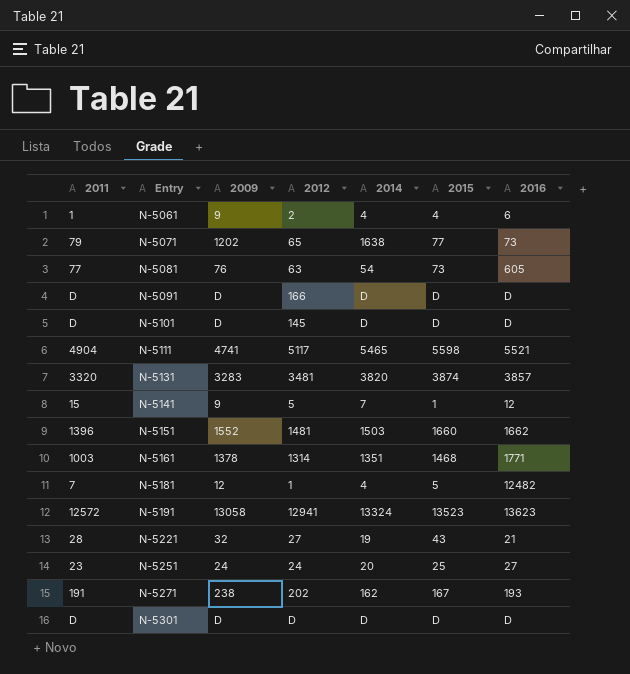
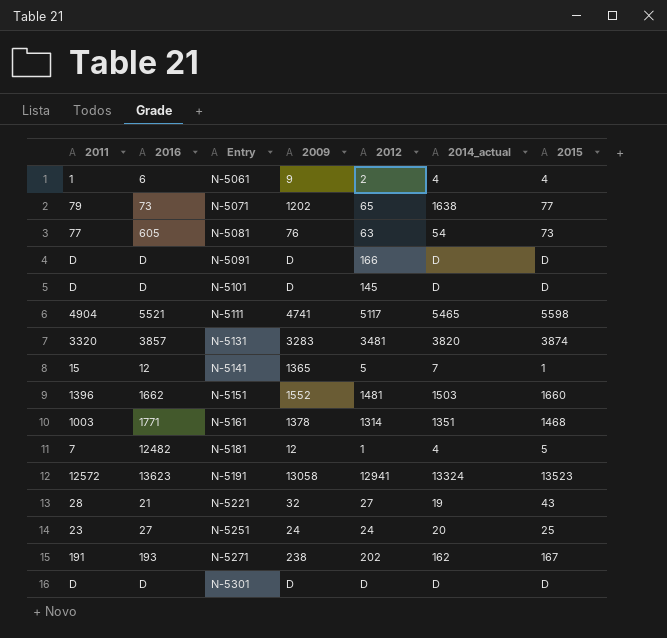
column 2016 | position: 7 -> 2
column name: 2014 -> 2014_actual
N-5141 | 2009: 9 -> 1365

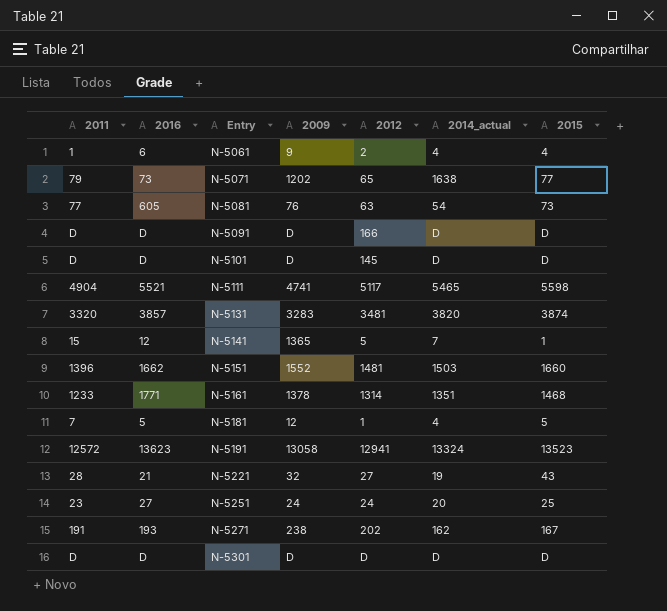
N-5161 | 2011: 1003 -> 1233
N-5181 | 2016: 12482 -> 5

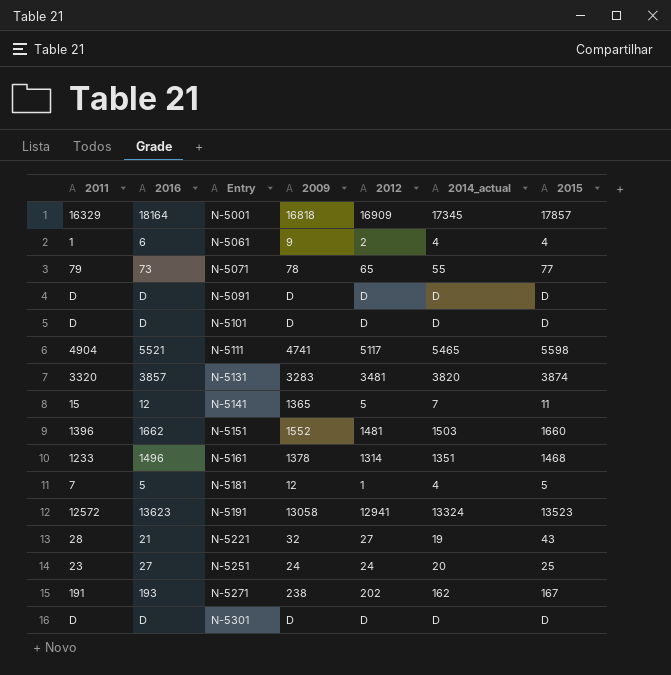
row N-5081: 77 | 605 | 76 | 63 | 54 | 73 -> none
row N-5001: none -> 16329 | 18164 | 16818 | 16909 | 17345 | 17857
N-5071 | 2009: 1202 -> 78
N-5071 | 2014_actual: 1638 -> 55
N-5091 | 2012: 166 -> D
N-5101 | 2012: 145 -> D
N-5141 | 2015: 1 -> 11
N-5161 | 2016: 1771 -> 1496

